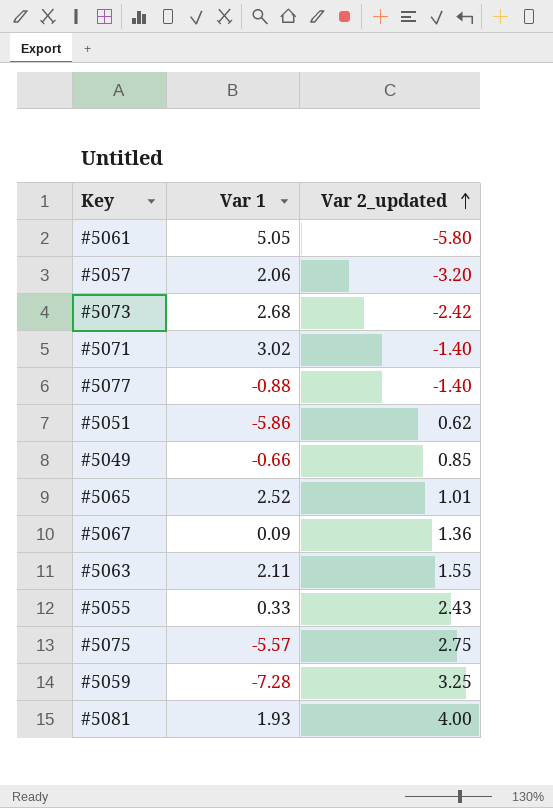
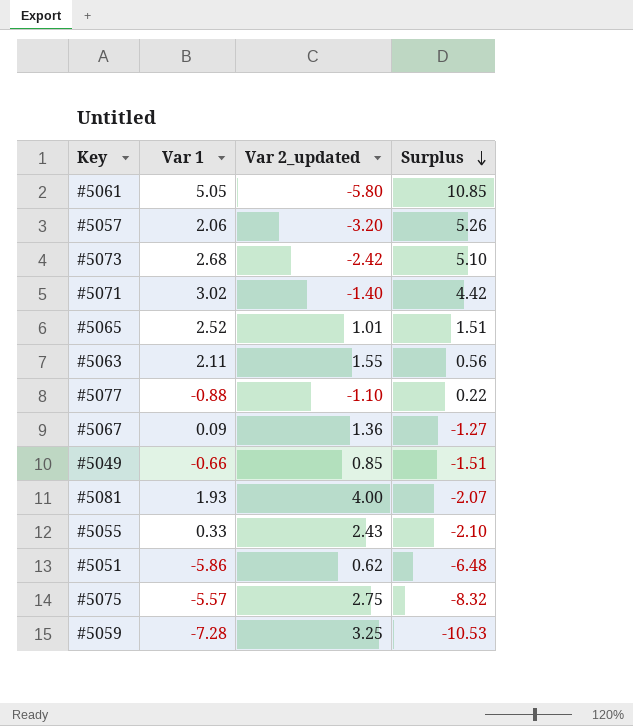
row order: Var 2_updated ascending -> Surplus descending
column Surplus | formula: none -> [Var 1] - [Var 2_updated]
#5077 | Var 2_updated: -1.40 -> -1.10

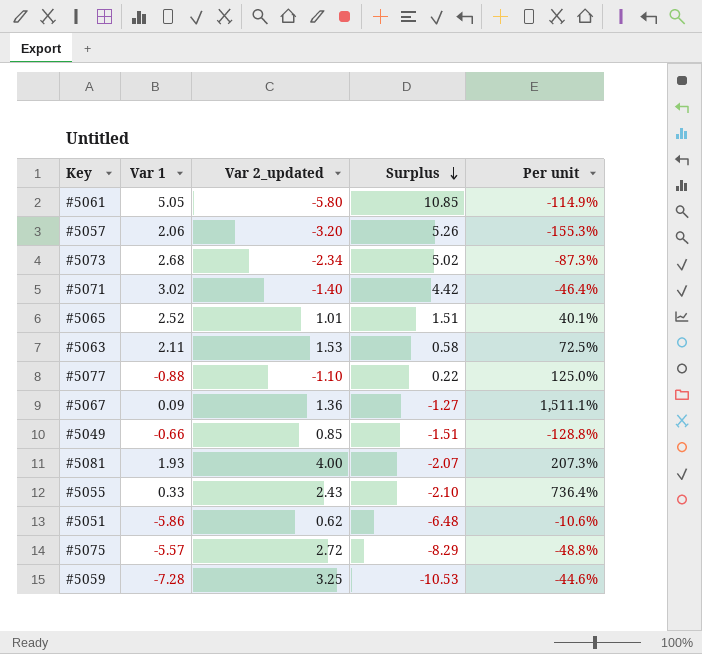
column Per unit | formula: none -> [Var 2_updated] / [Var 1]
#5073 | Var 2_updated: -2.42 -> -2.34
#5073 | Surplus: 5.10 -> 5.02
#5063 | Var 2_updated: 1.55 -> 1.53
#5063 | Surplus: 0.56 -> 0.58
#5075 | Var 2_updated: 2.75 -> 2.72
#5075 | Surplus: -8.32 -> -8.29

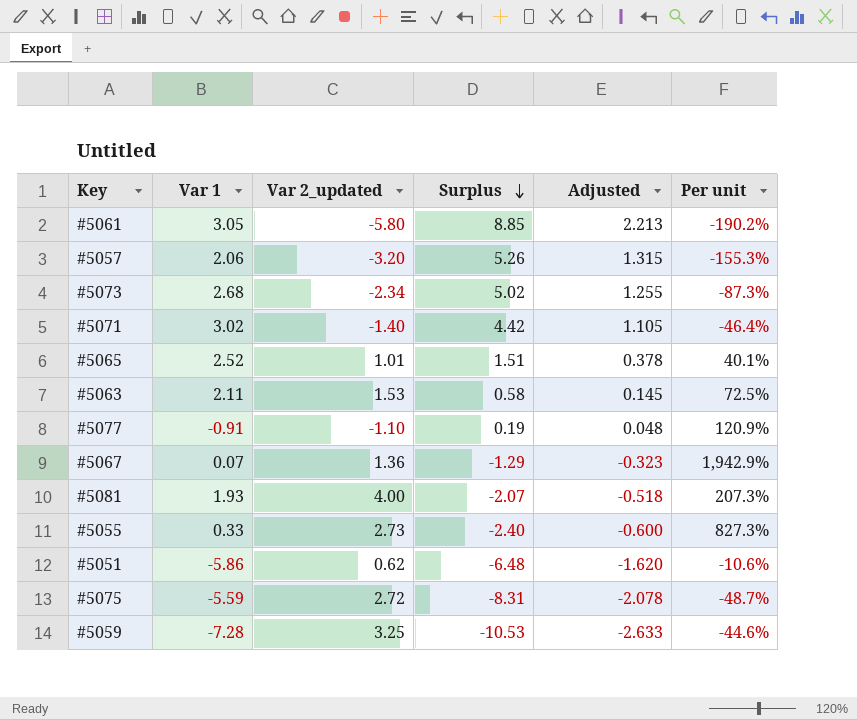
column Adjusted | formula: none -> [Surplus] * 0.25
row #5049: -0.66 | 0.85 | -1.51 | -128.8% -> none
#5061 | Var 1: 5.05 -> 3.05
#5061 | Surplus: 10.85 -> 8.85
#5061 | Per unit: -114.9% -> -190.2%
#5077 | Var 1: -0.88 -> -0.91
#5077 | Surplus: 0.22 -> 0.19
#5077 | Per unit: 125.0% -> 120.9%
#5067 | Var 1: 0.09 -> 0.07
#5067 | Surplus: -1.27 -> -1.29
#5067 | Per unit: 1,511.1% -> 1,942.9%
#5055 | Var 2_updated: 2.43 -> 2.73
#5055 | Surplus: -2.10 -> -2.40
#5055 | Per unit: 736.4% -> 827.3%
#5075 | Var 1: -5.57 -> -5.59
#5075 | Surplus: -8.29 -> -8.31
#5075 | Per unit: -48.8% -> -48.7%

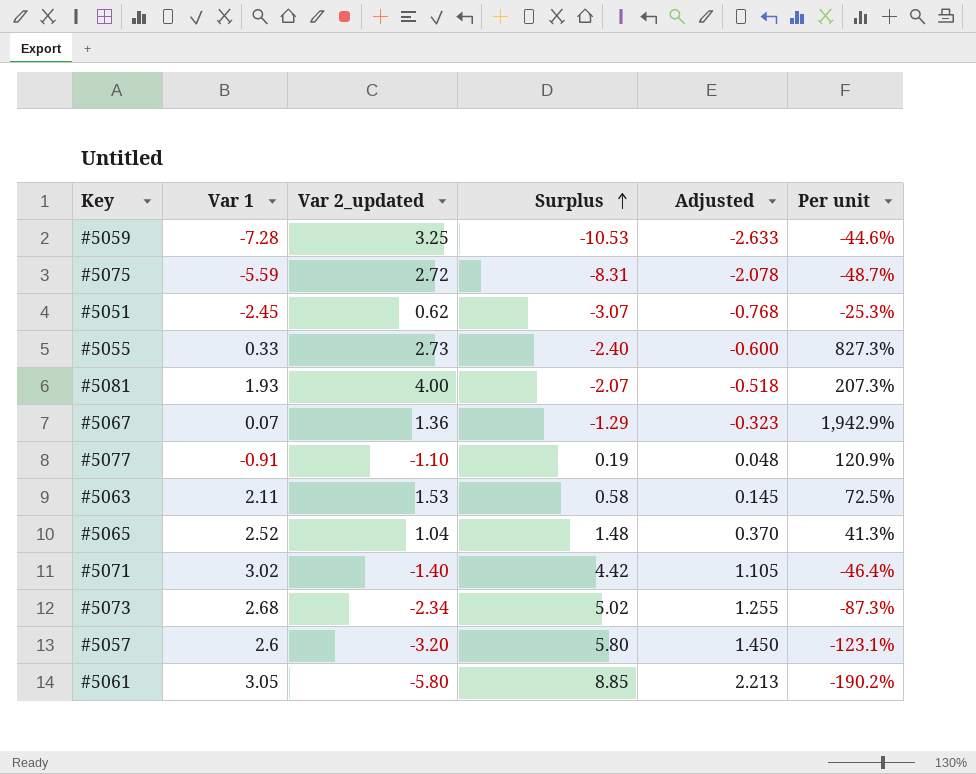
row order: Surplus descending -> Surplus ascending
#5051 | Var 1: -5.86 -> -2.45
#5051 | Surplus: -6.48 -> -3.07
#5051 | Adjusted: -1.620 -> -0.768
#5051 | Per unit: -10.6% -> -25.3%
#5065 | Var 2_updated: 1.01 -> 1.04
#5065 | Surplus: 1.51 -> 1.48
#5065 | Adjusted: 0.378 -> 0.370
#5065 | Per unit: 40.1% -> 41.3%
#5057 | Var 1: 2.06 -> 2.6
#5057 | Surplus: 5.26 -> 5.80
#5057 | Adjusted: 1.315 -> 1.450
#5057 | Per unit: -155.3% -> -123.1%

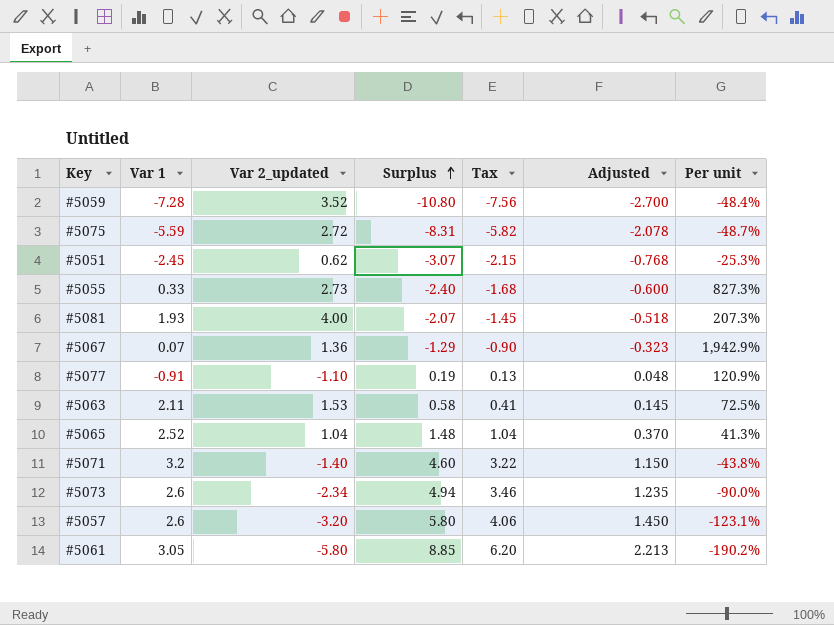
column Tax | formula: none -> [Surplus] * 0.7
#5059 | Var 2_updated: 3.25 -> 3.52
#5059 | Surplus: -10.53 -> -10.80
#5059 | Adjusted: -2.633 -> -2.700
#5059 | Per unit: -44.6% -> -48.4%
#5071 | Var 1: 3.02 -> 3.2
#5071 | Surplus: 4.42 -> 4.60
#5071 | Adjusted: 1.105 -> 1.150
#5071 | Per unit: -46.4% -> -43.8%
#5073 | Var 1: 2.68 -> 2.6
#5073 | Surplus: 5.02 -> 4.94
#5073 | Adjusted: 1.255 -> 1.235
#5073 | Per unit: -87.3% -> -90.0%

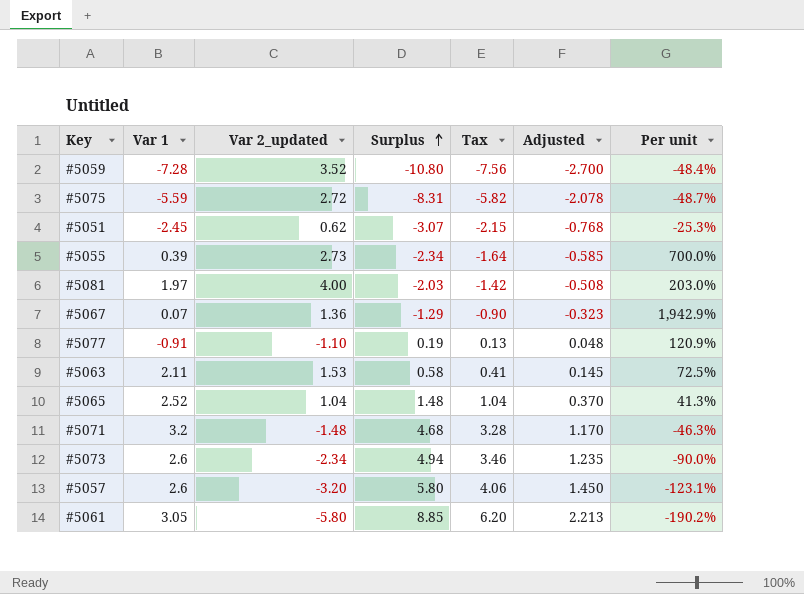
#5055 | Var 1: 0.33 -> 0.39
#5055 | Surplus: -2.40 -> -2.34
#5055 | Tax: -1.68 -> -1.64
#5055 | Adjusted: -0.600 -> -0.585
#5055 | Per unit: 827.3% -> 700.0%
#5081 | Var 1: 1.93 -> 1.97
#5081 | Surplus: -2.07 -> -2.03
#5081 | Tax: -1.45 -> -1.42
#5081 | Adjusted: -0.518 -> -0.508
#5081 | Per unit: 207.3% -> 203.0%
#5071 | Var 2_updated: -1.40 -> -1.48
#5071 | Surplus: 4.60 -> 4.68
#5071 | Tax: 3.22 -> 3.28
#5071 | Adjusted: 1.150 -> 1.170
#5071 | Per unit: -43.8% -> -46.3%

